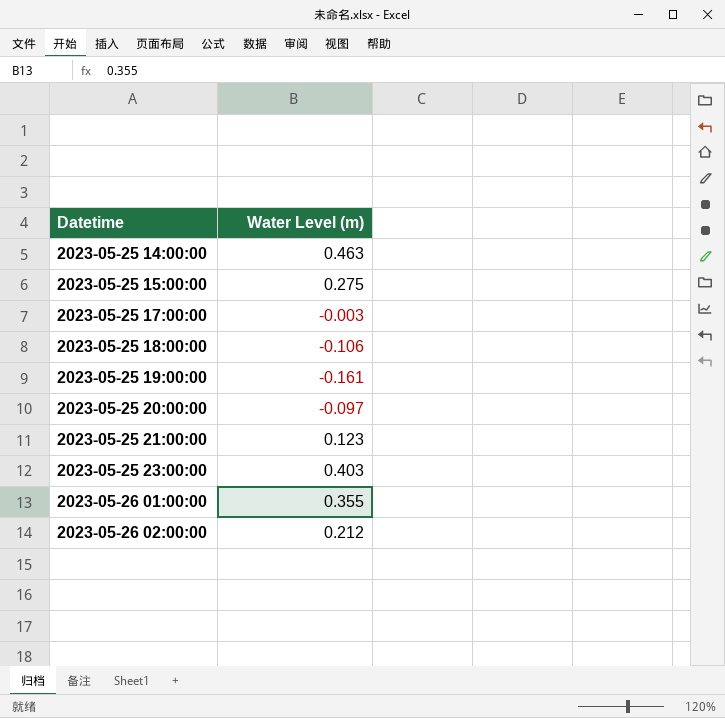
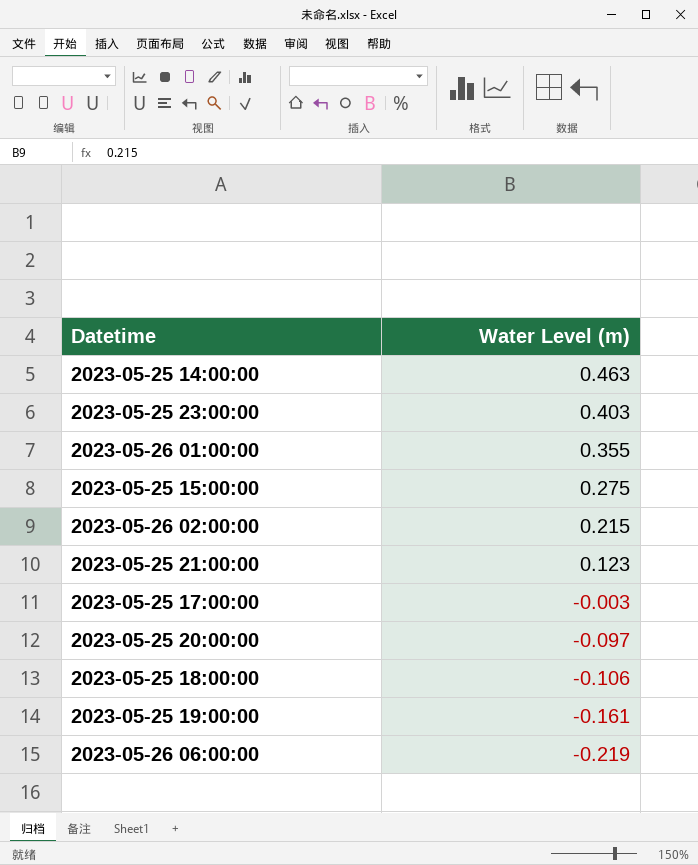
row order: Datetime ascending -> Water Level (m) descending
2023-05-26 02:00:00 | Water Level (m): 0.212 -> 0.215
row 2023-05-26 06:00:00: none -> -0.219

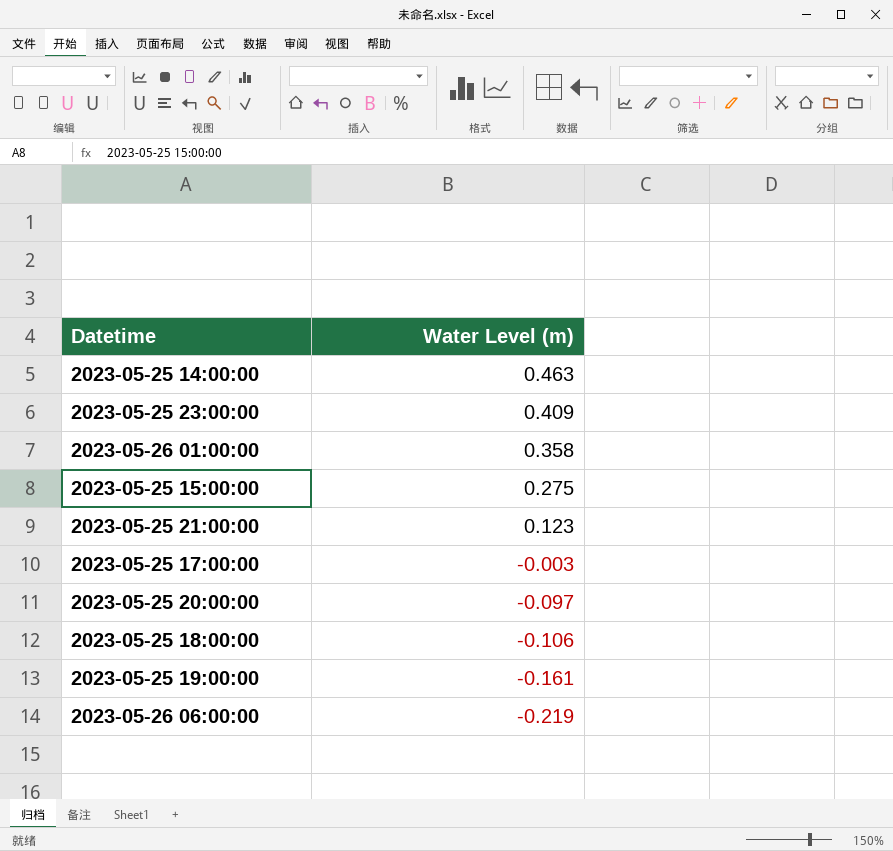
row 2023-05-26 02:00:00: 0.215 -> none
2023-05-25 23:00:00 | Water Level (m): 0.403 -> 0.409
2023-05-26 01:00:00 | Water Level (m): 0.355 -> 0.358

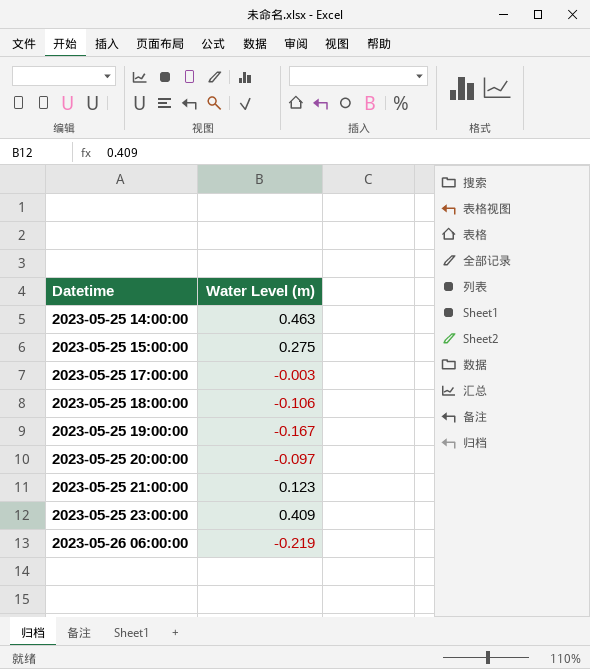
row order: Water Level (m) descending -> Datetime ascending
row 2023-05-26 01:00:00: 0.358 -> none
2023-05-25 19:00:00 | Water Level (m): -0.161 -> -0.167

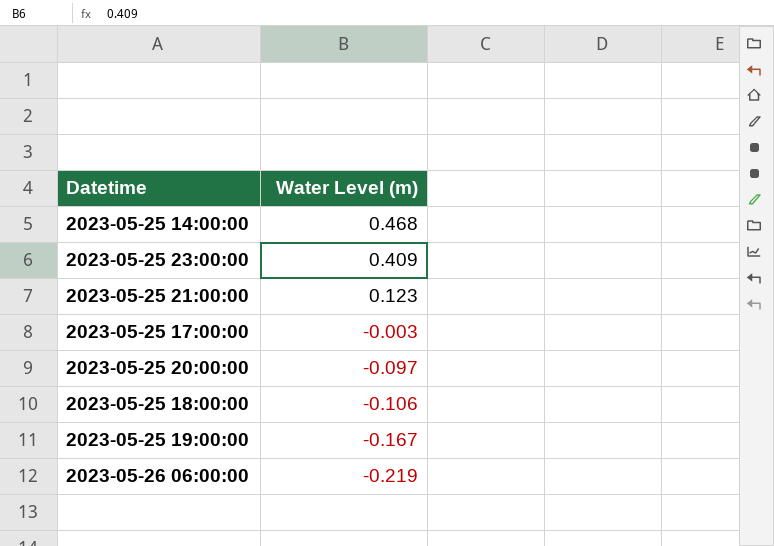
row order: Datetime ascending -> Water Level (m) descending
row 2023-05-25 15:00:00: 0.275 -> none
2023-05-25 14:00:00 | Water Level (m): 0.463 -> 0.468

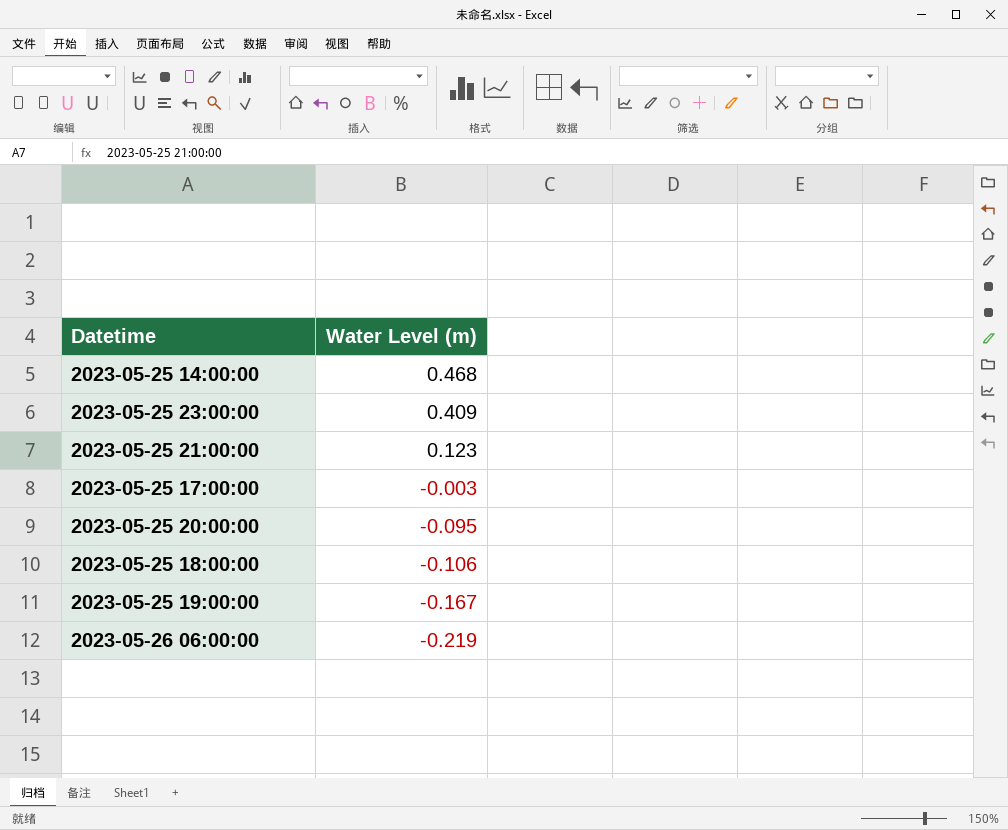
2023-05-25 20:00:00 | Water Level (m): -0.097 -> -0.095

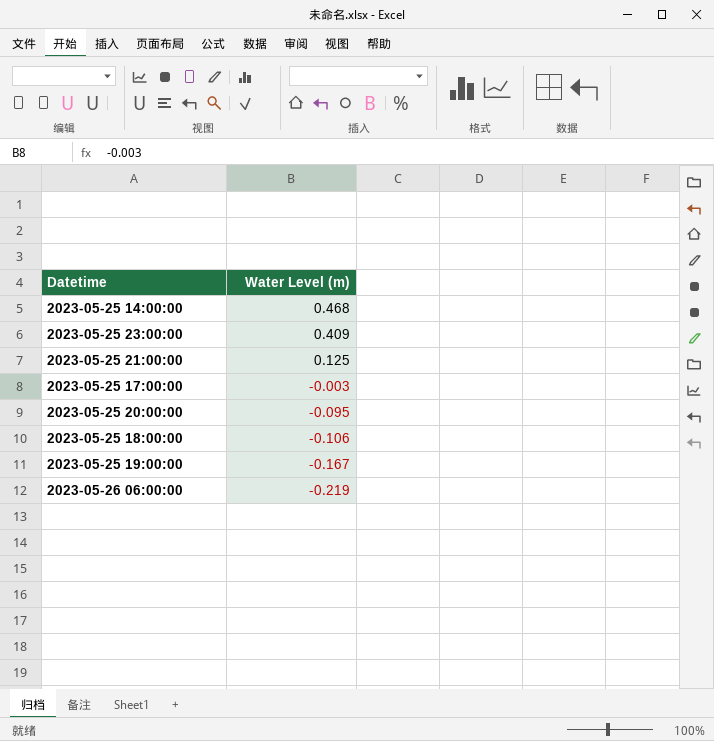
2023-05-25 21:00:00 | Water Level (m): 0.123 -> 0.125

